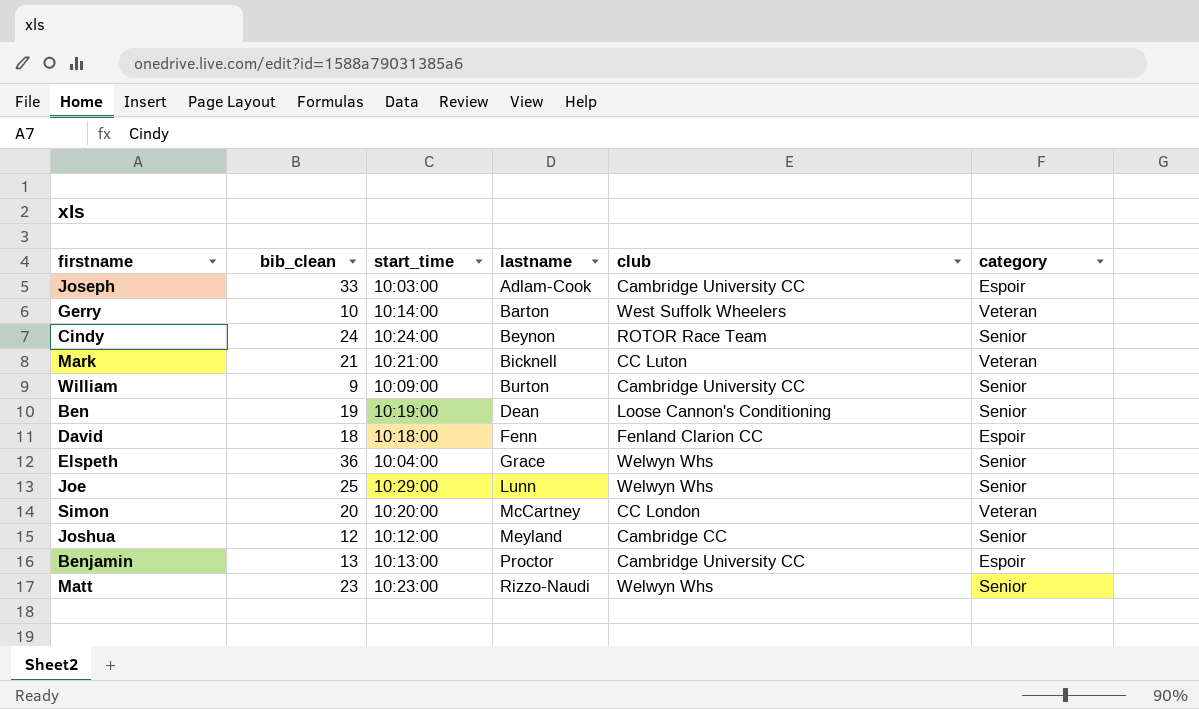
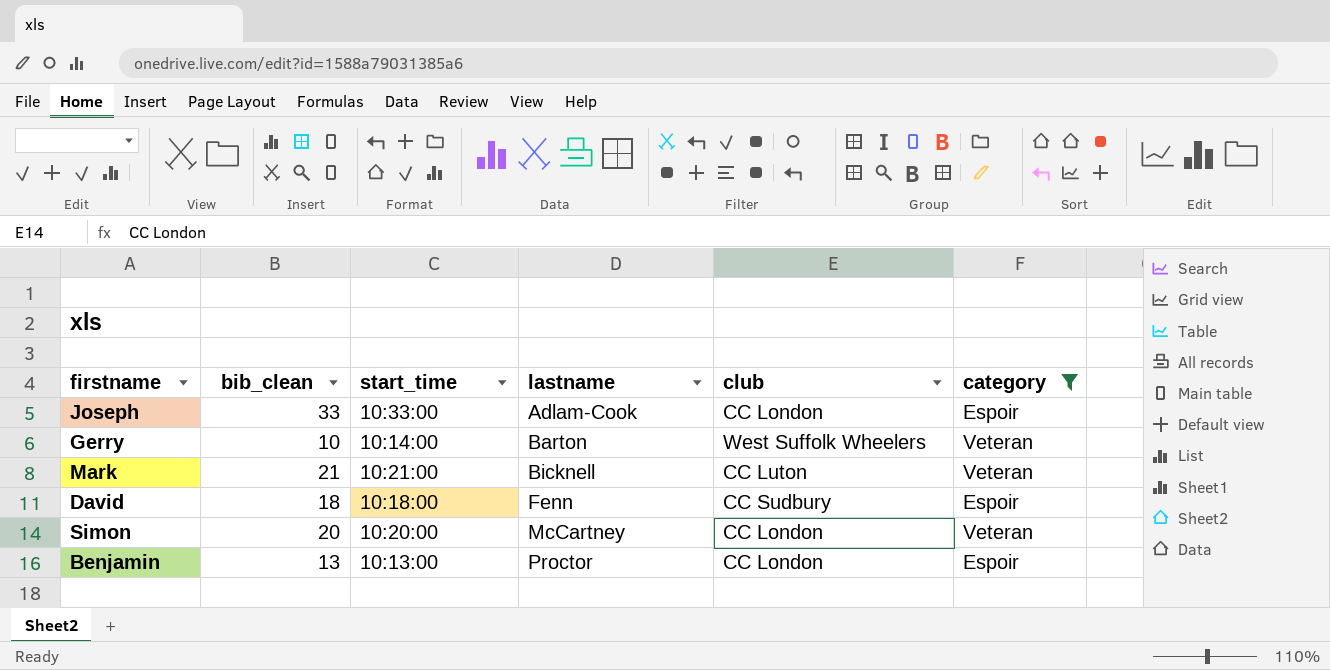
filter: none -> category != Senior
Joseph | start_time: 10:03:00 -> 10:33:00
Joseph | club: Cambridge University CC -> CC London
David | club: Fenland Clarion CC -> CC Sudbury
Benjamin | club: Cambridge University CC -> CC London

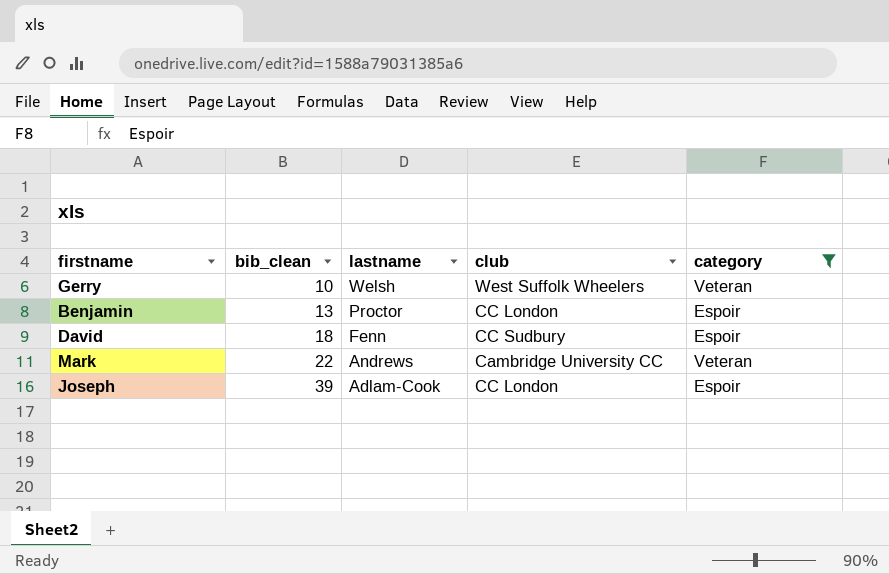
row order: lastname ascending -> bib_clean ascending
column start_time | position: 3 -> none
row Simon: 20 | 10:20:00 | McCartney | CC London | Veteran -> none
Gerry | lastname: Barton -> Welsh
Mark | bib_clean: 21 -> 22
Mark | lastname: Bicknell -> Andrews
Mark | club: CC Luton -> Cambridge University CC
Joseph | bib_clean: 33 -> 39

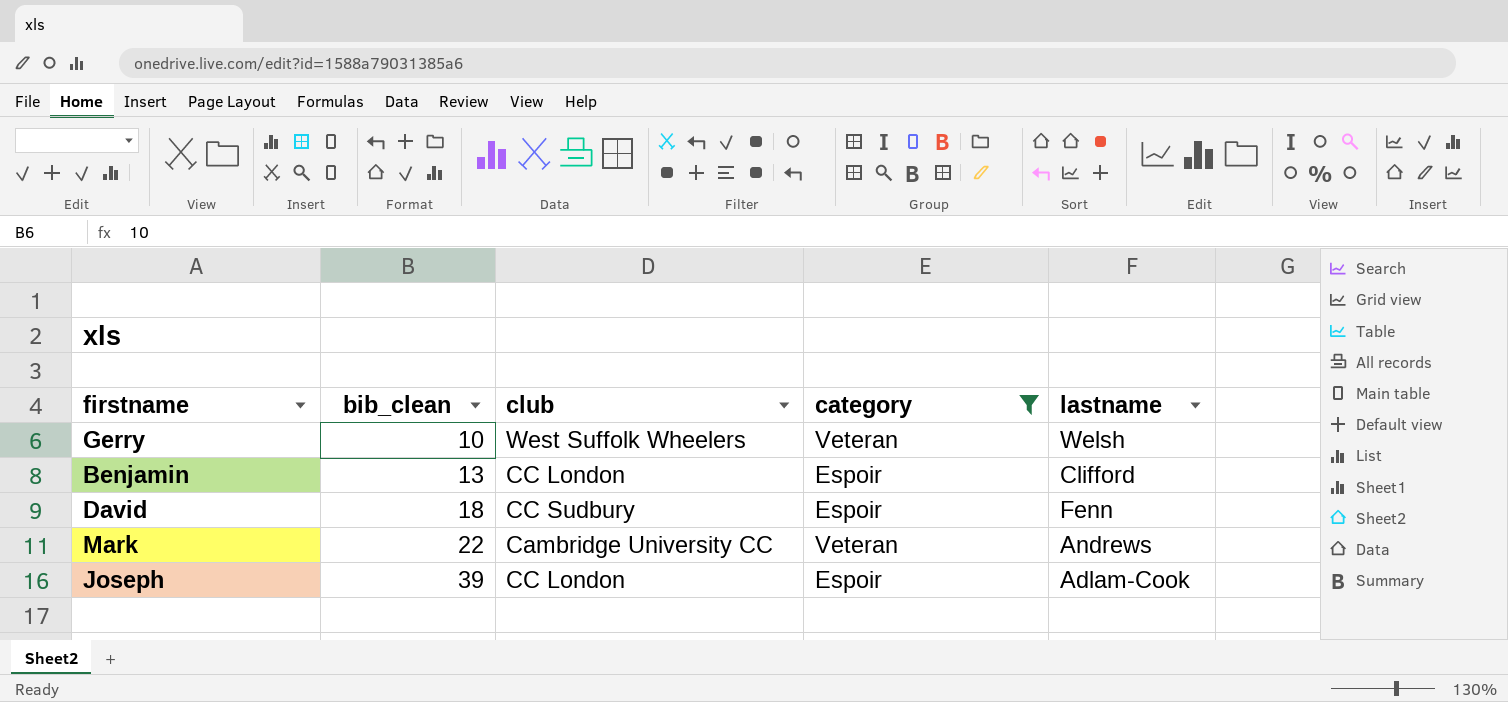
column lastname | position: 3 -> 5
Benjamin | lastname: Proctor -> Clifford

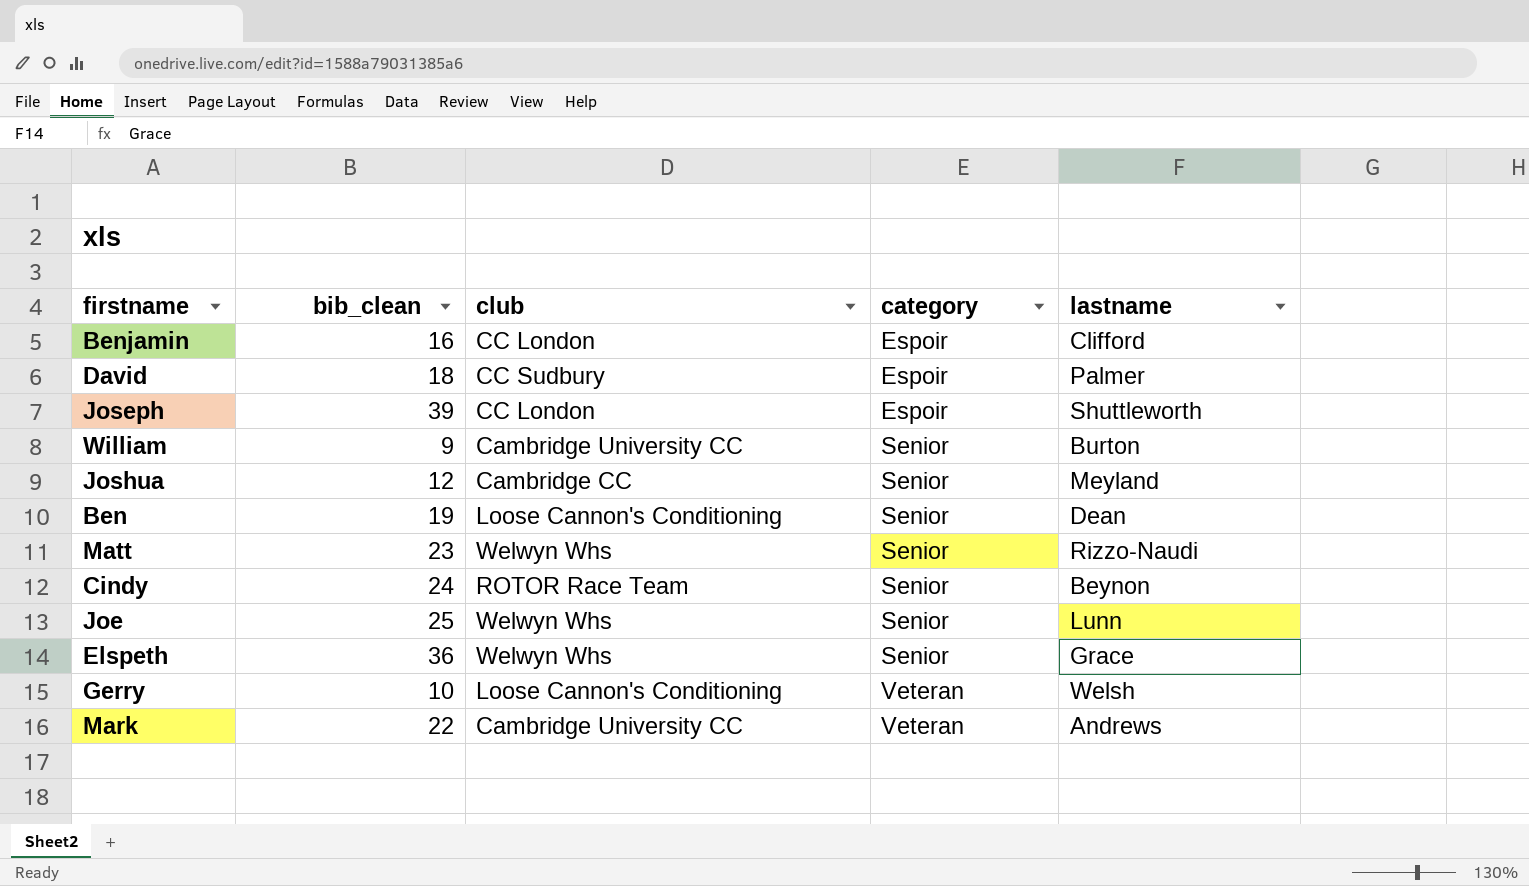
filter: category != Senior -> none
row order: bib_clean ascending -> category ascending
Benjamin | bib_clean: 13 -> 16
David | lastname: Fenn -> Palmer
Joseph | lastname: Adlam-Cook -> Shuttleworth
Gerry | club: West Suffolk Wheelers -> Loose Cannon's Conditioning

